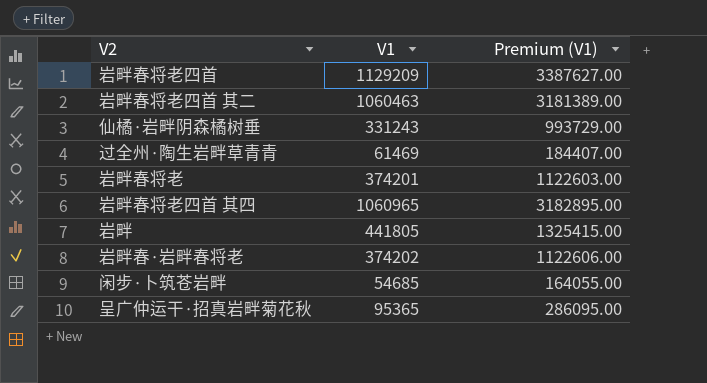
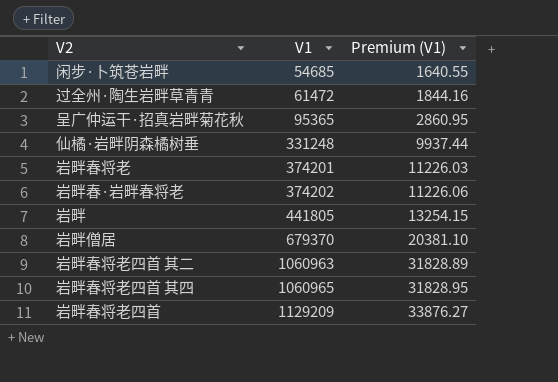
row order: none -> V1 ascending
column Premium (V1) | formula: [V1] * 3 -> [V1] * 0.03
过全州·陶生岩畔草青青 | V1: 61469 -> 61472
仙橘·岩畔阴森橘树垂 | V1: 331243 -> 331248
row 岩畔僧居: none -> 679370 | 20381.10
岩畔春将老四首 其二 | V1: 1060463 -> 1060963

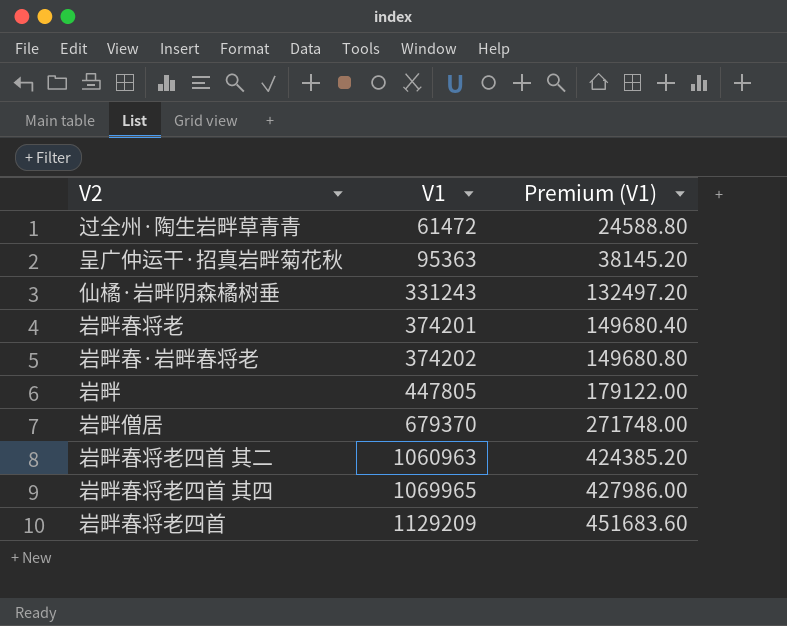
column Premium (V1) | formula: [V1] * 0.03 -> [V1] * 0.4
row 闲步·卜筑苍岩畔: 54685 | 1640.55 -> none
呈广仲运干·招真岩畔菊花秋 | V1: 95365 -> 95363
仙橘·岩畔阴森橘树垂 | V1: 331248 -> 331243
岩畔 | V1: 441805 -> 447805
岩畔春将老四首 其四 | V1: 1060965 -> 1069965

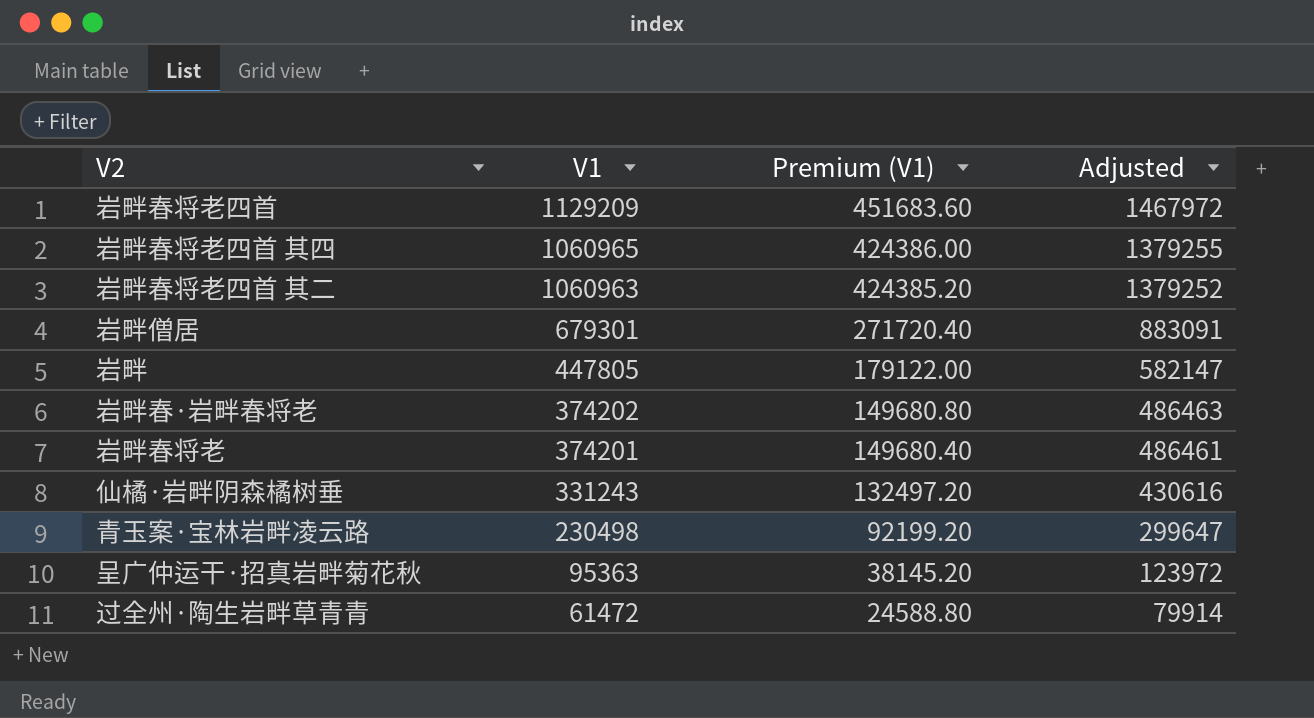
row order: V1 ascending -> V1 descending
column Adjusted | formula: none -> [V1] * 1.3
岩畔春将老四首 其四 | V1: 1069965 -> 1060965
岩畔春将老四首 其四 | Premium (V1): 427986.00 -> 424386.00
岩畔僧居 | V1: 679370 -> 679301
岩畔僧居 | Premium (V1): 271748.00 -> 271720.40
row 青玉案·宝林岩畔凌云路: none -> 230498 | 92199.20 | 299647

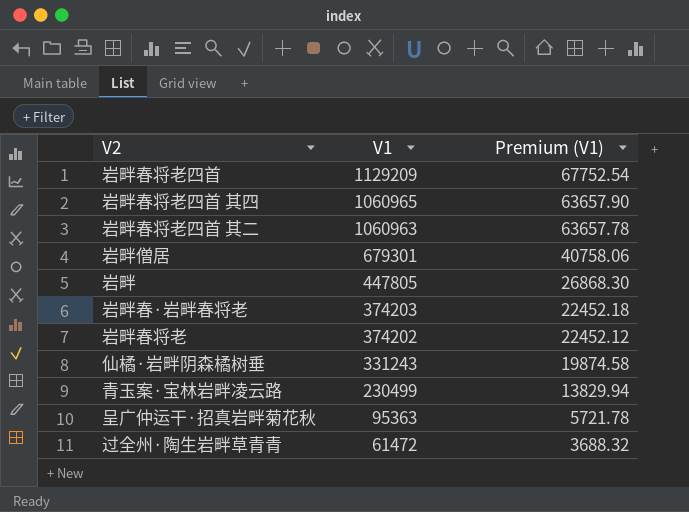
column Adjusted | formula: [V1] * 1.3 -> none
column Premium (V1) | formula: [V1] * 0.4 -> [V1] * 0.06
岩畔春·岩畔春将老 | V1: 374202 -> 374203
岩畔春将老 | V1: 374201 -> 374202
青玉案·宝林岩畔凌云路 | V1: 230498 -> 230499

